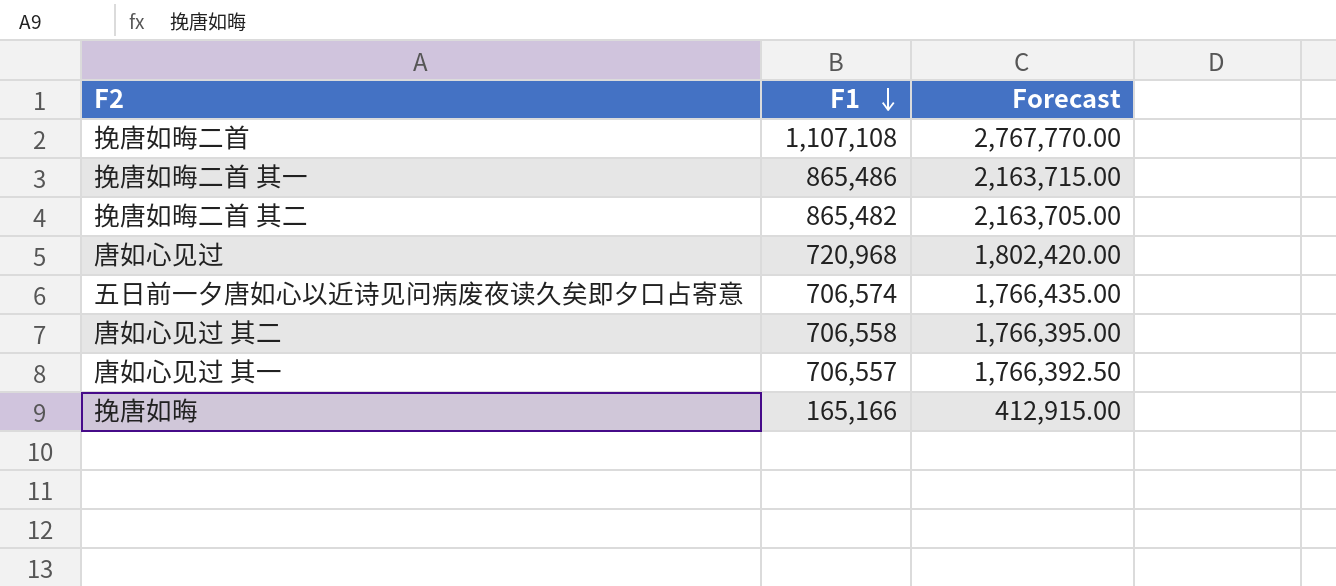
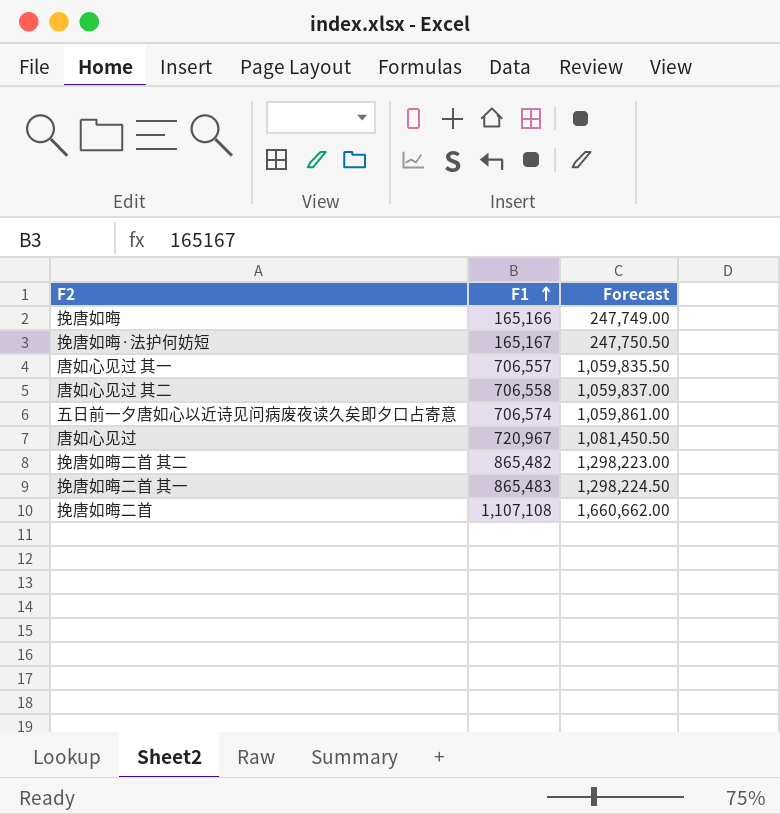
row order: F1 descending -> F1 ascending
column Forecast | formula: [F1] * 2.5 -> [F1] * 1.5
row 挽唐如晦·法护何妨短: none -> 165,167 | 247,750.50
唐如心见过 | F1: 720,968 -> 720,967
挽唐如晦二首 其一 | F1: 865,486 -> 865,483

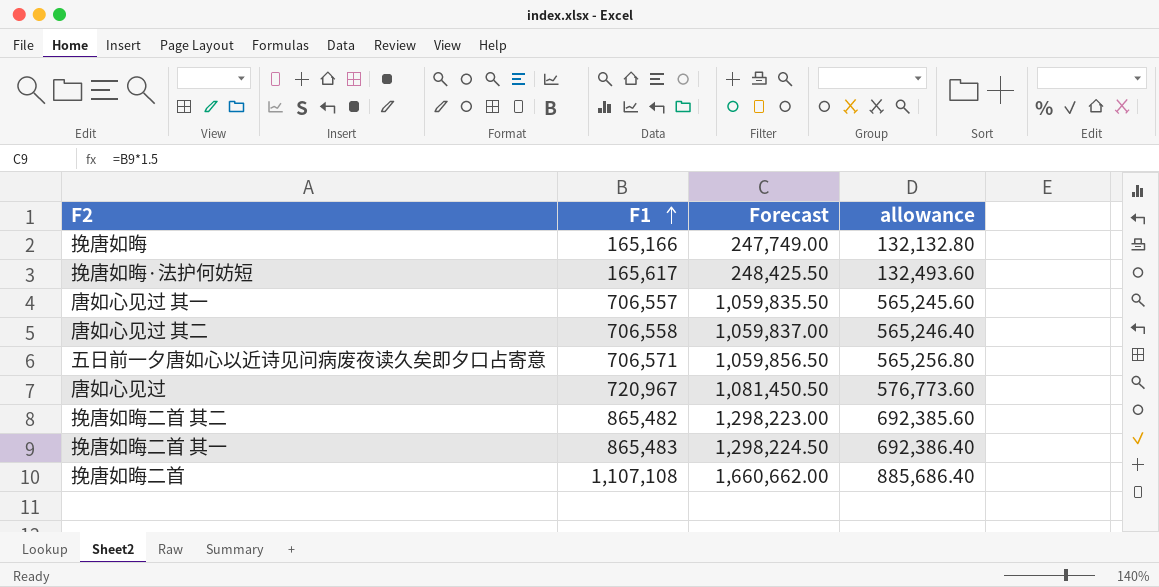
column allowance | formula: none -> [F1] * 0.8
挽唐如晦·法护何妨短 | F1: 165,167 -> 165,617
挽唐如晦·法护何妨短 | Forecast: 247,750.50 -> 248,425.50
五日前一夕唐如心以近诗见问病废夜读久矣即夕口占寄意 | F1: 706,574 -> 706,571
五日前一夕唐如心以近诗见问病废夜读久矣即夕口占寄意 | Forecast: 1,059,861.00 -> 1,059,856.50

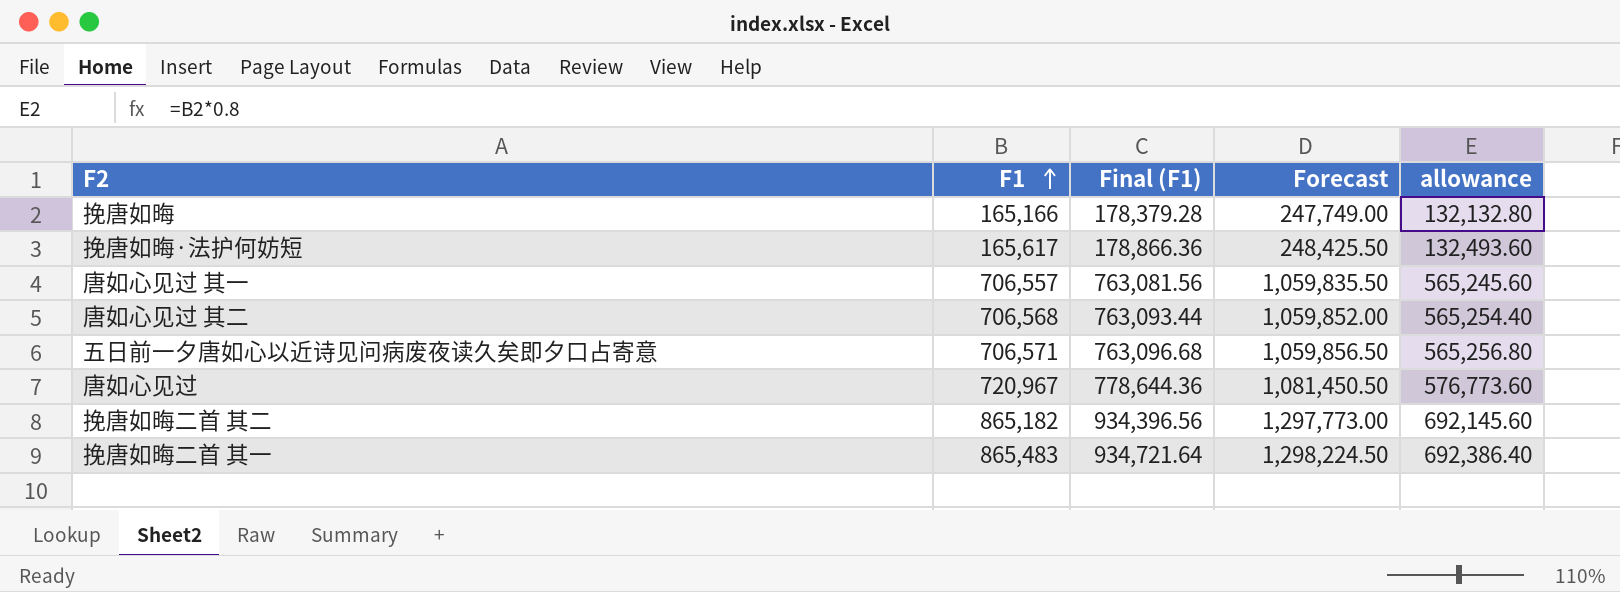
column Final (F1) | formula: none -> [F1] * 1.08
row 挽唐如晦二首: 1,107,108 | 1,660,662.00 | 885,686.40 -> none
唐如心见过 其二 | F1: 706,558 -> 706,568
唐如心见过 其二 | Forecast: 1,059,837.00 -> 1,059,852.00
唐如心见过 其二 | allowance: 565,246.40 -> 565,254.40
挽唐如晦二首 其二 | F1: 865,482 -> 865,182
挽唐如晦二首 其二 | Forecast: 1,298,223.00 -> 1,297,773.00
挽唐如晦二首 其二 | allowance: 692,385.60 -> 692,145.60

